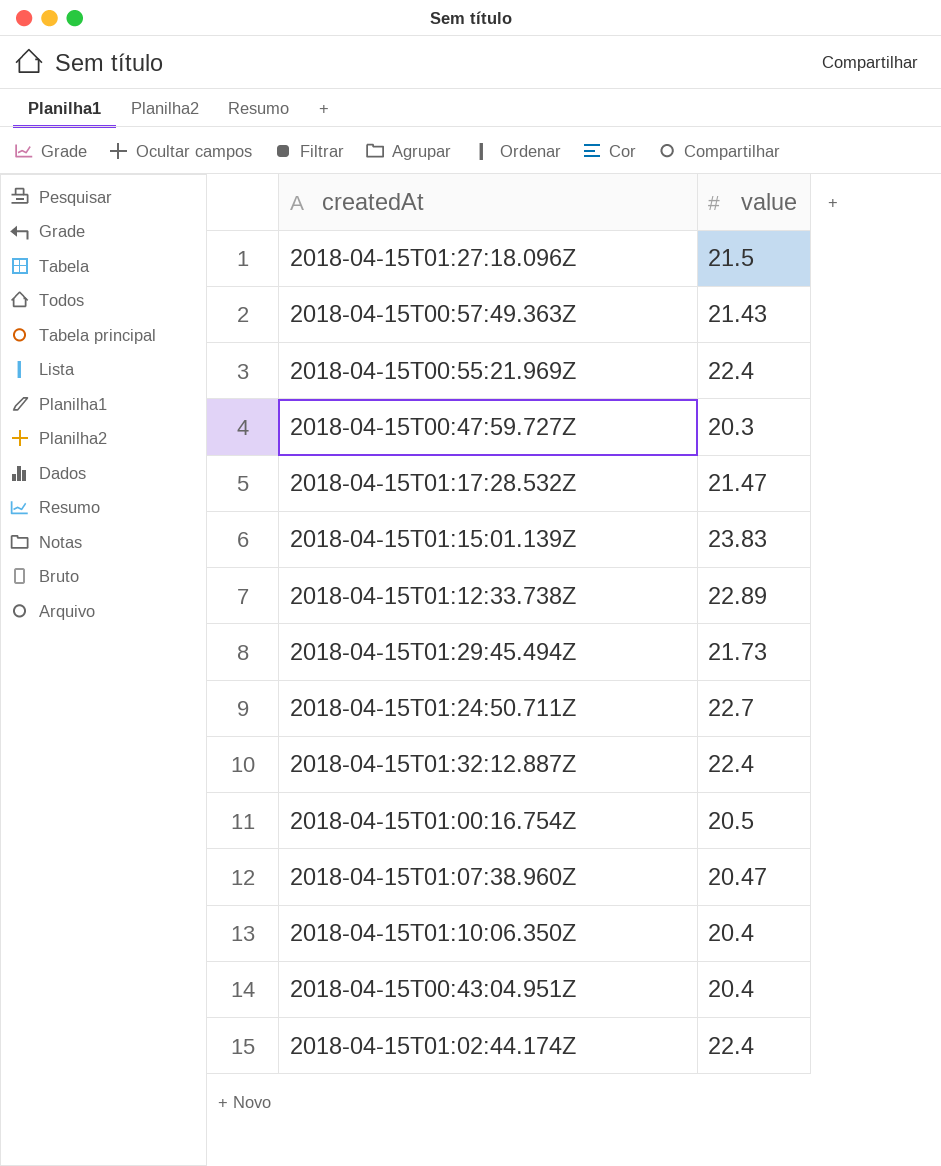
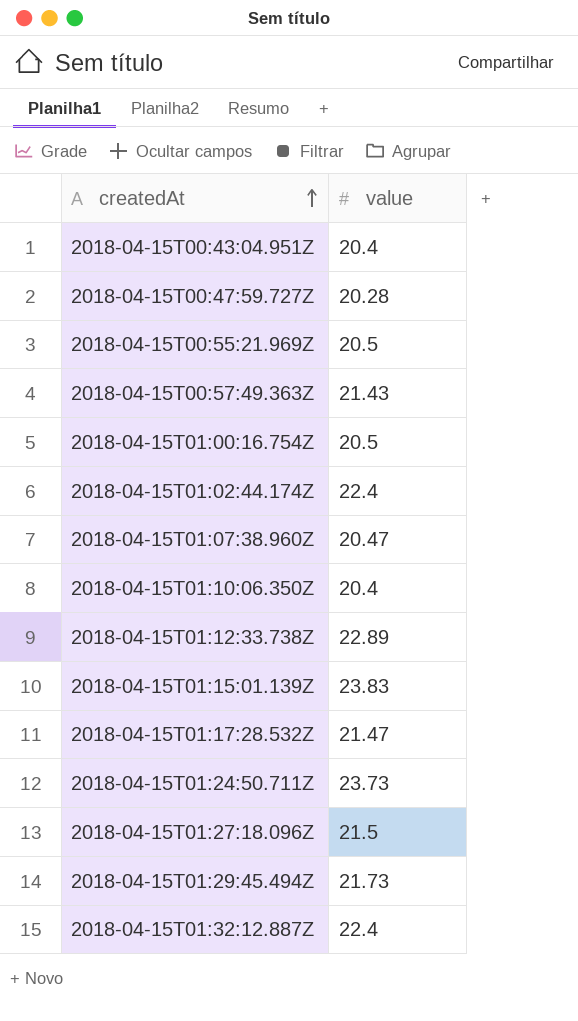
row order: none -> createdAt ascending
2018-04-15T00:47:59.727Z | value: 20.3 -> 20.28
2018-04-15T00:55:21.969Z | value: 22.4 -> 20.5
2018-04-15T01:24:50.711Z | value: 22.7 -> 23.73

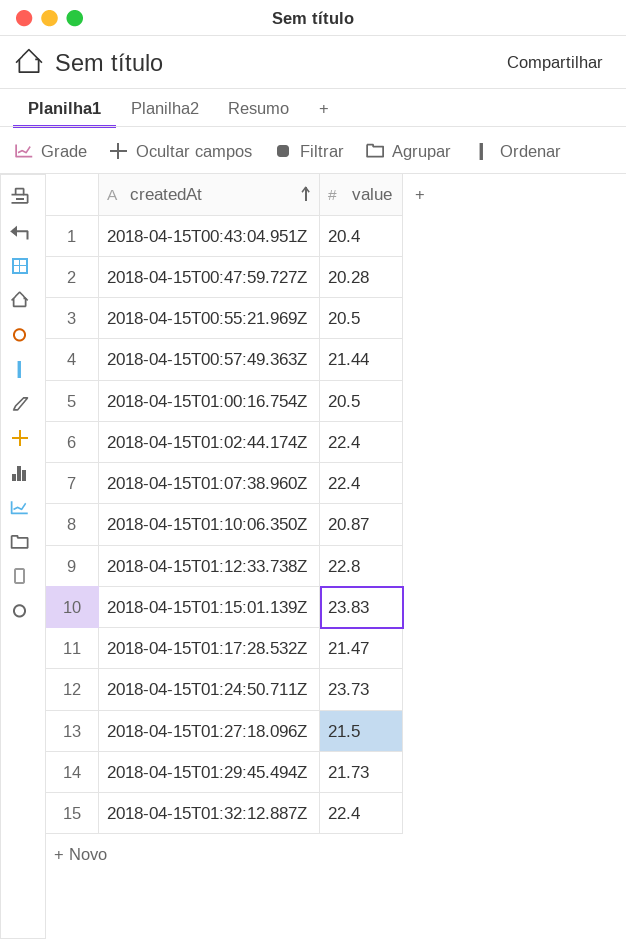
2018-04-15T00:57:49.363Z | value: 21.43 -> 21.44
2018-04-15T01:07:38.960Z | value: 20.47 -> 22.4
2018-04-15T01:10:06.350Z | value: 20.4 -> 20.87
2018-04-15T01:12:33.738Z | value: 22.89 -> 22.8

